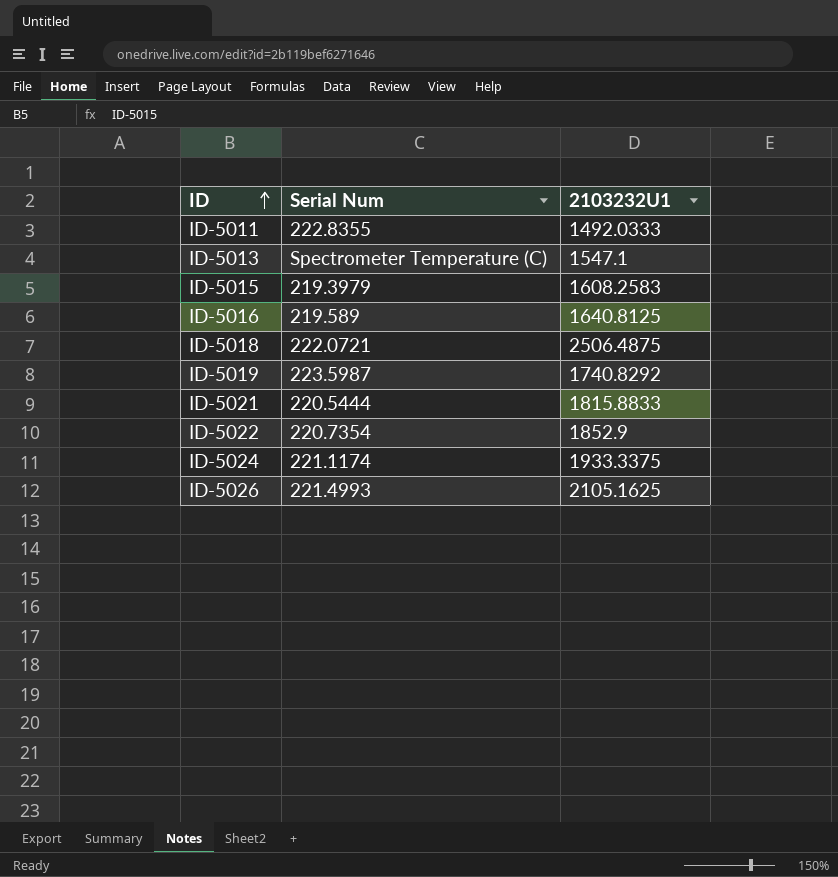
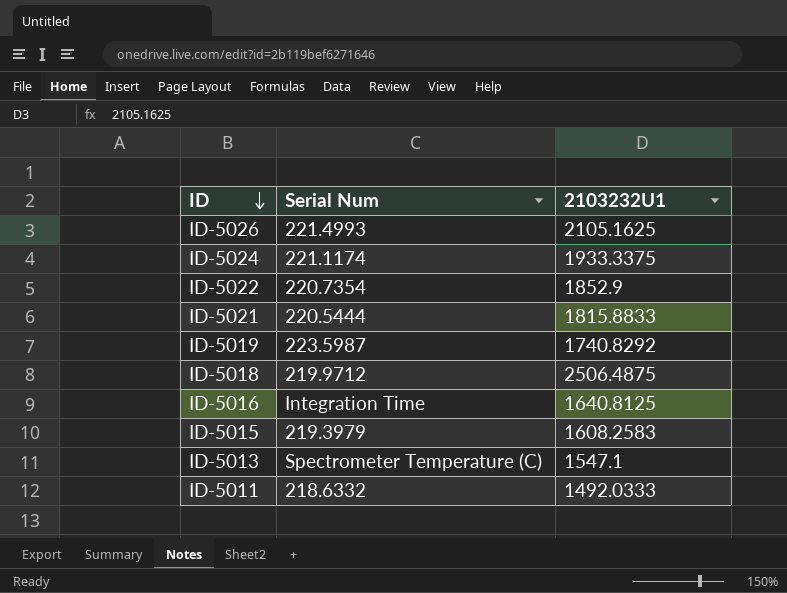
row order: ID ascending -> ID descending
ID-5018 | Serial Num: 222.0721 -> 219.9712
ID-5016 | Serial Num: 219.589 -> Integration Time
ID-5011 | Serial Num: 222.8355 -> 218.6332

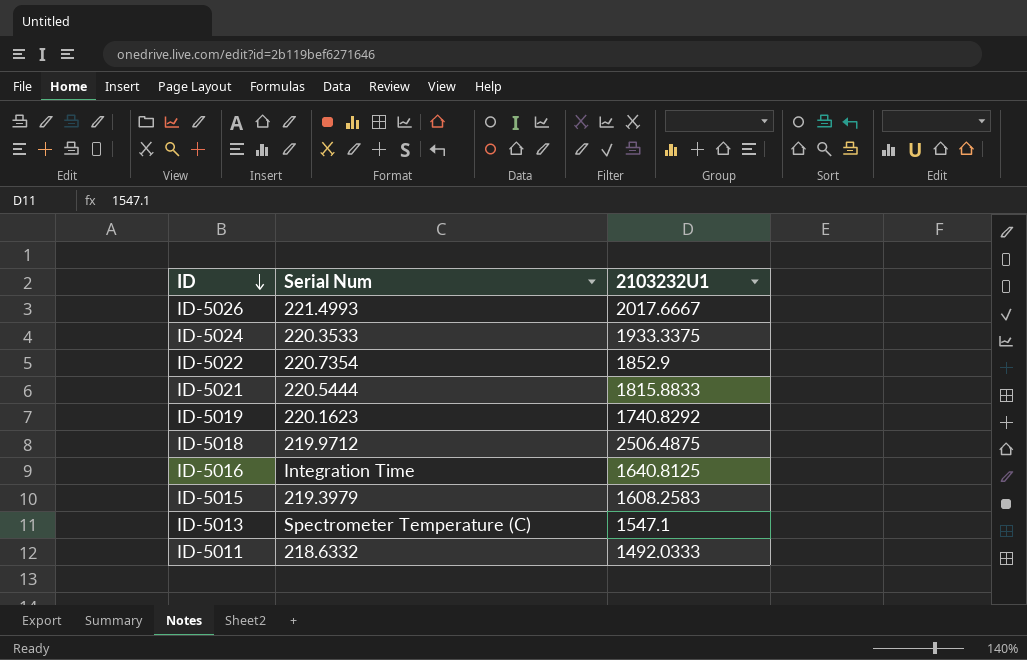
ID-5026 | 2103232U1: 2105.1625 -> 2017.6667
ID-5024 | Serial Num: 221.1174 -> 220.3533
ID-5019 | Serial Num: 223.5987 -> 220.1623

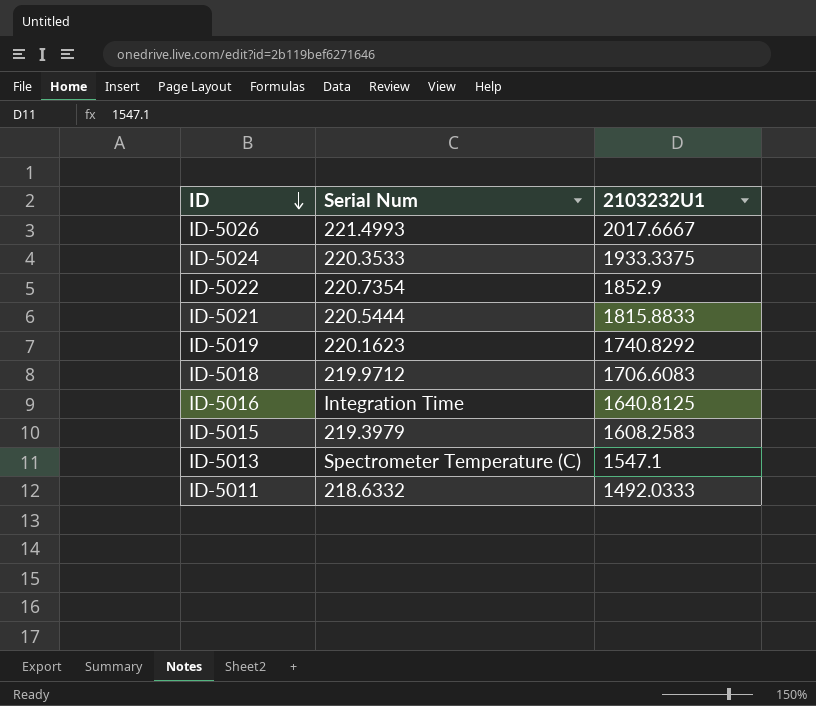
ID-5018 | 2103232U1: 2506.4875 -> 1706.6083

